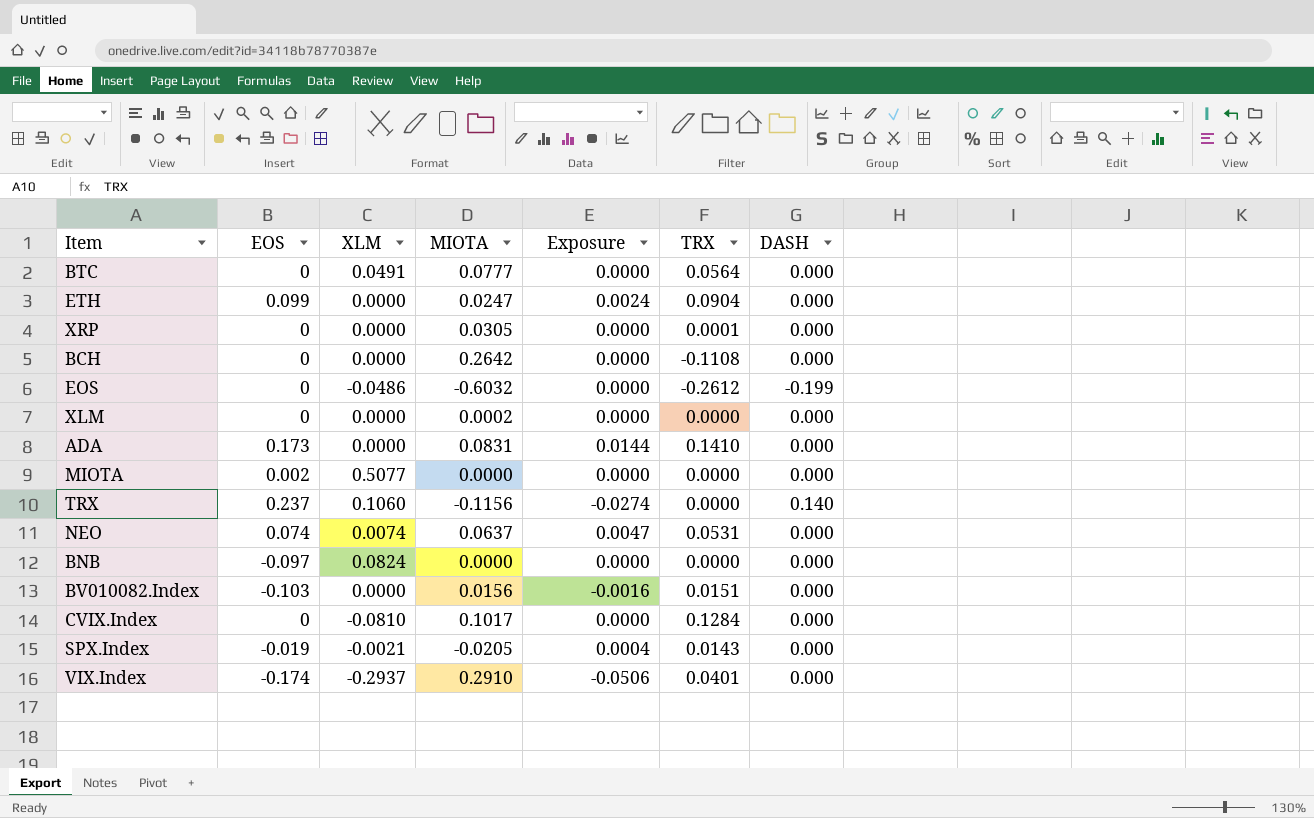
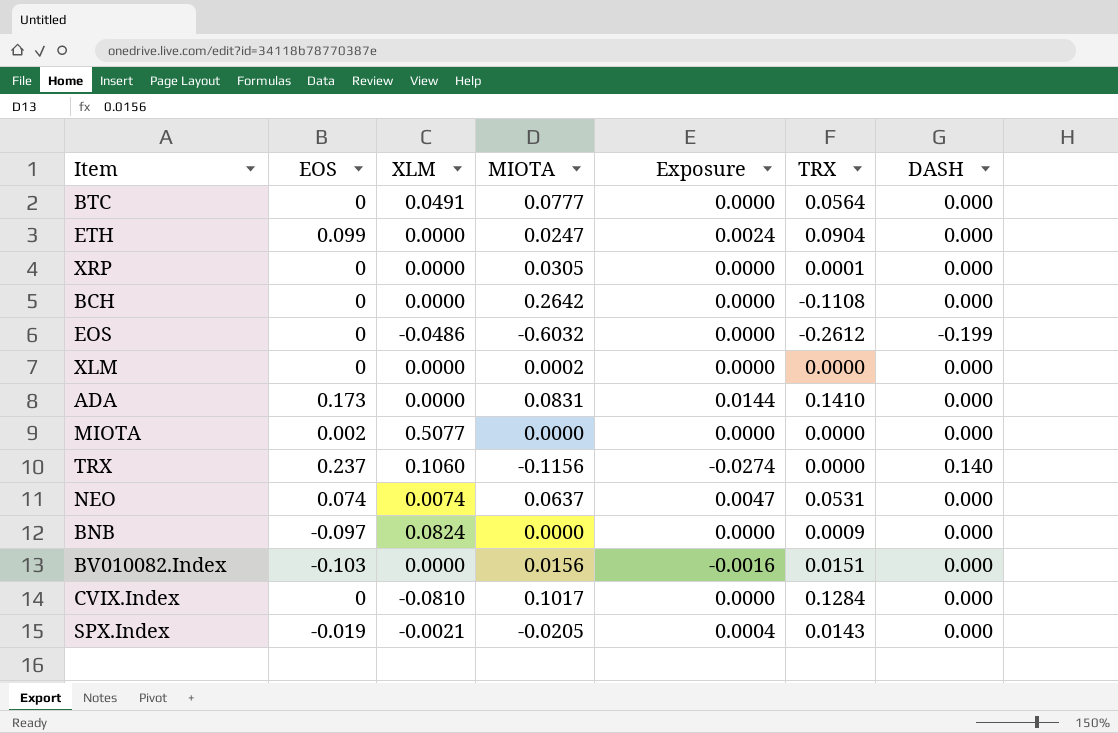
row VIX.Index: -0.174 | -0.2937 | 0.2910 | -0.0506 | 0.0401 | 0.000 -> none
BNB | TRX: 0.0000 -> 0.0009

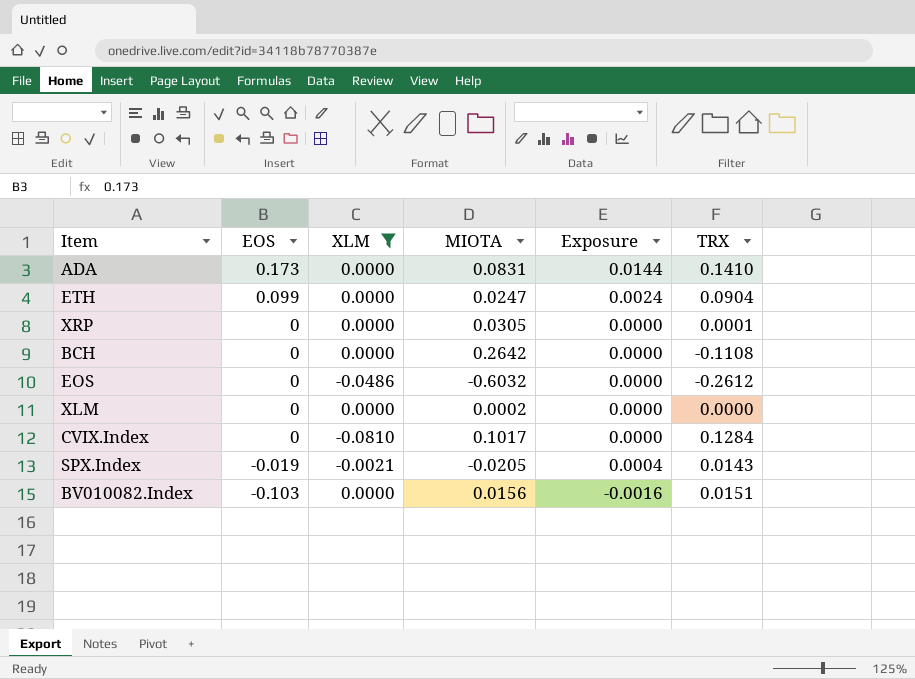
filter: none -> XLM <= 0.0000
row order: none -> EOS descending
column DASH | position: 7 -> none

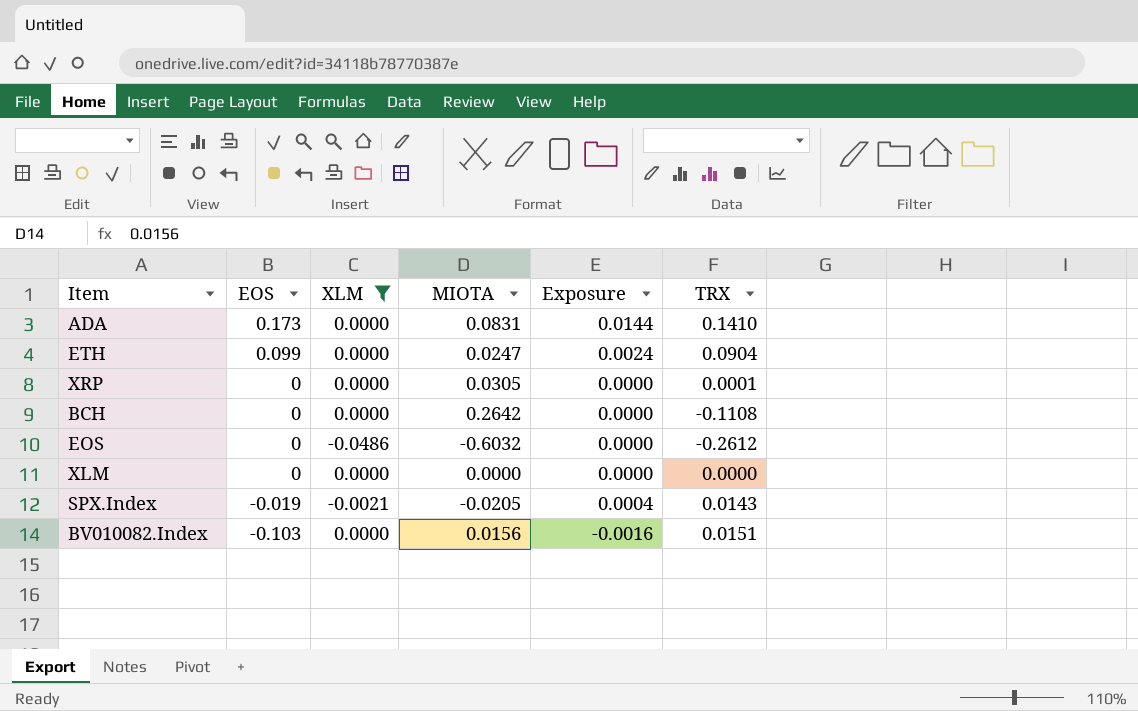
row CVIX.Index: 0 | -0.0810 | 0.1017 | 0.0000 | 0.1284 -> none
XLM | MIOTA: 0.0002 -> 0.0000

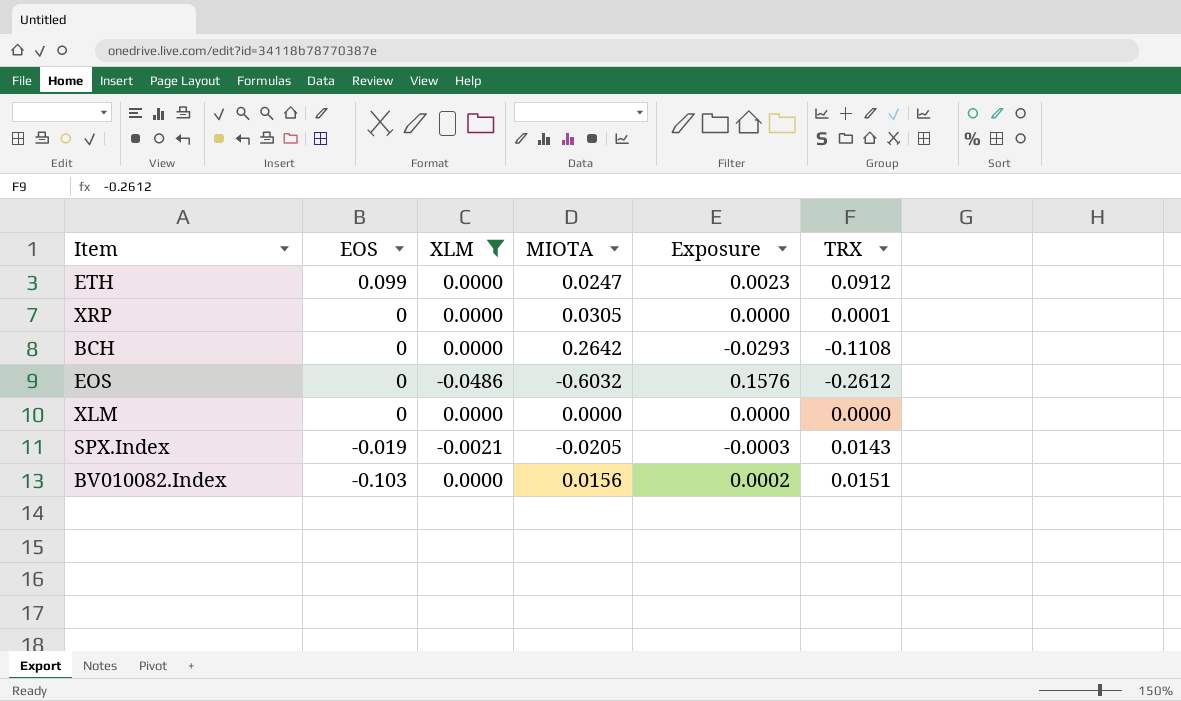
column Exposure | formula: [EOS] * [MIOTA] -> [MIOTA] * [TRX]
row ADA: 0.173 | 0.0000 | 0.0831 | 0.0144 | 0.1410 -> none
ETH | TRX: 0.0904 -> 0.0912

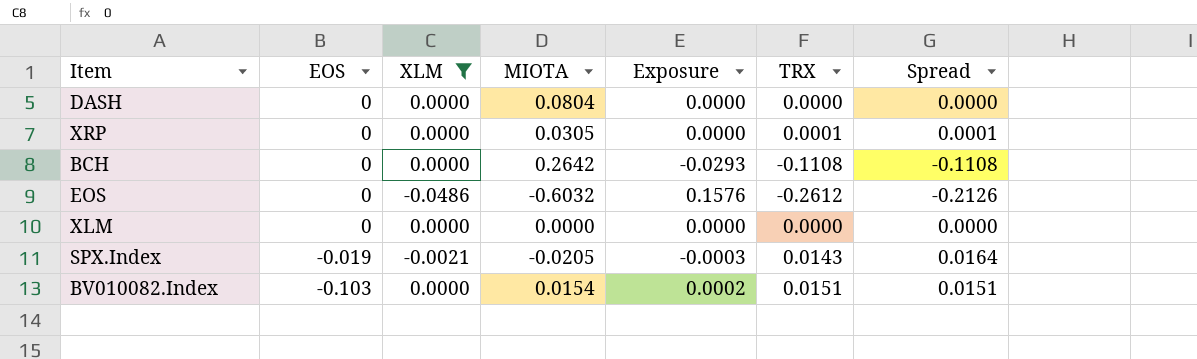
column Spread | formula: none -> [TRX] - [XLM]
row ETH: 0.099 | 0.0000 | 0.0247 | 0.0023 | 0.0912 -> none
row DASH: none -> 0 | 0.0000 | 0.0804 | 0.0000 | 0.0000 | 0.0000
BV010082.Index | MIOTA: 0.0156 -> 0.0154

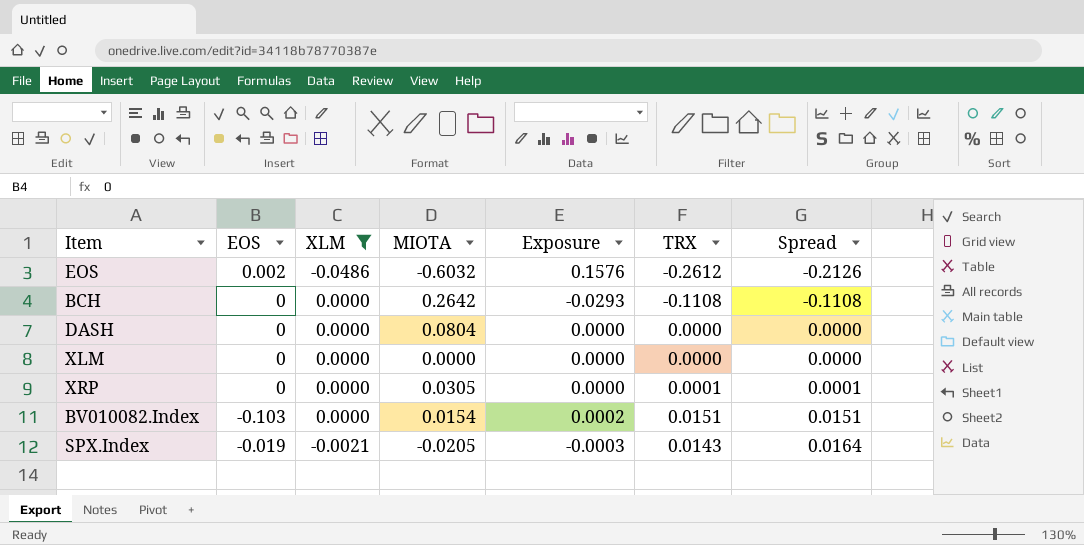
row order: EOS descending -> Spread ascending
EOS | EOS: 0 -> 0.002

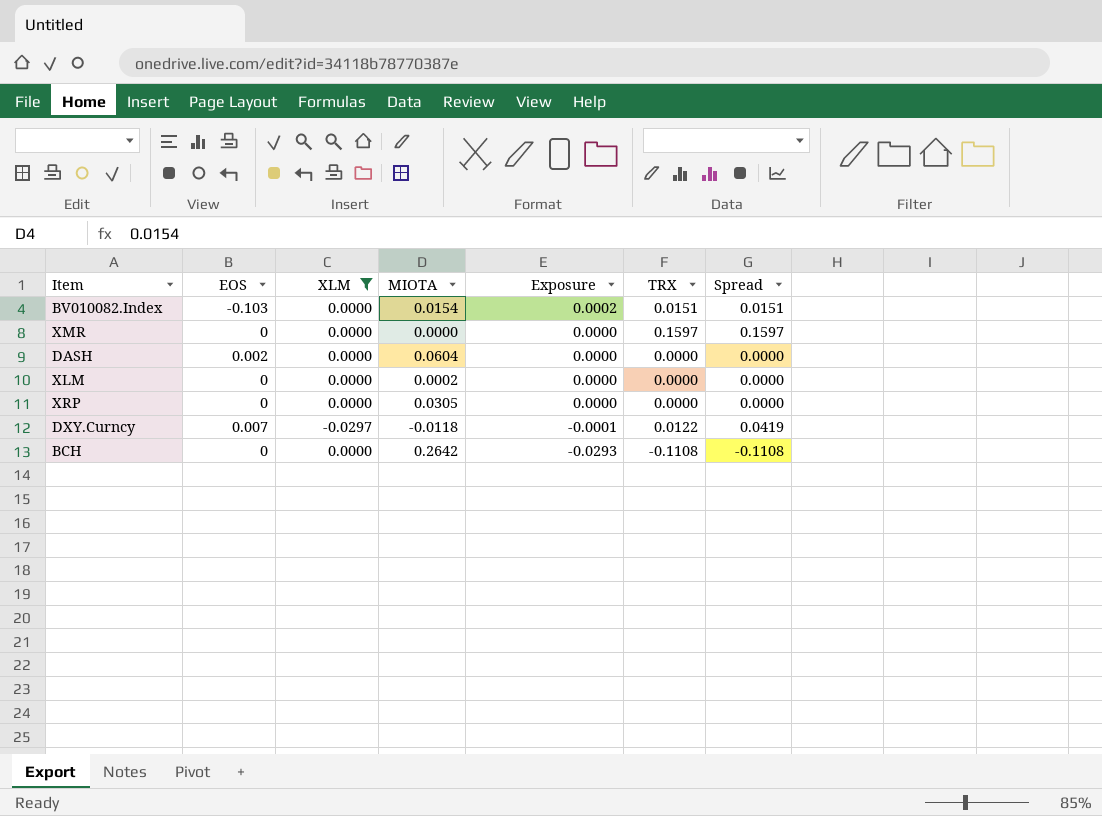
row order: Spread ascending -> Exposure descending
row EOS: 0.002 | -0.0486 | -0.6032 | 0.1576 | -0.2612 | -0.2126 -> none
row SPX.Index: -0.019 | -0.0021 | -0.0205 | -0.0003 | 0.0143 | 0.0164 -> none
row XMR: none -> 0 | 0.0000 | 0.0000 | 0.0000 | 0.1597 | 0.1597
DASH | EOS: 0 -> 0.002
DASH | MIOTA: 0.0804 -> 0.0604
XLM | MIOTA: 0.0000 -> 0.0002
XRP | TRX: 0.0001 -> 0.0000
XRP | Spread: 0.0001 -> 0.0000
row DXY.Curncy: none -> 0.007 | -0.0297 | -0.0118 | -0.0001 | 0.0122 | 0.0419

